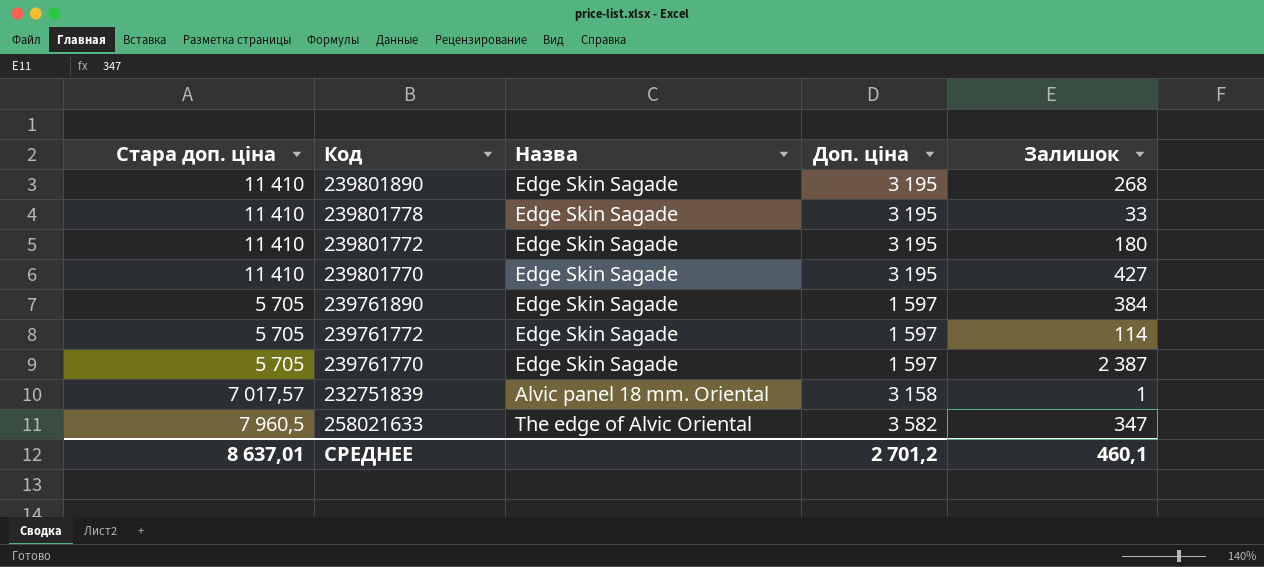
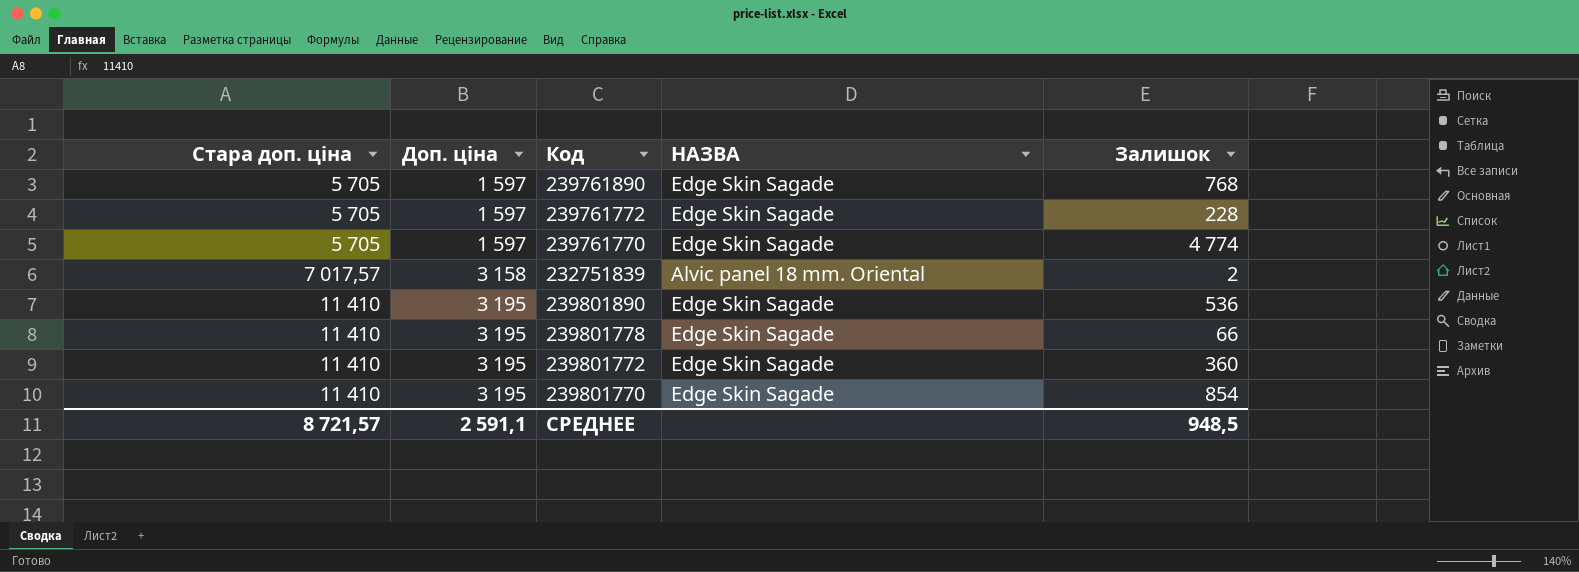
row order: none -> Стара доп. ціна ascending
column Доп. ціна | position: 4 -> 2
column name: Назва -> НАЗВА
row 258021633: 7 960,5 | The edge of Alvic Oriental | 3 582 | 347 -> none
239761890 | Залишок: 384 -> 768
239761772 | Залишок: 114 -> 228
239761770 | Залишок: 2 387 -> 4 774
232751839 | Залишок: 1 -> 2
239801890 | Залишок: 268 -> 536
239801778 | Залишок: 33 -> 66
239801772 | Залишок: 180 -> 360
239801770 | Залишок: 427 -> 854
СРЕДНЕЕ | Стара доп. ціна: 8 637,01 -> 8 721,57
СРЕДНЕЕ | Доп. ціна: 2 701,2 -> 2 591,1
СРЕДНЕЕ | Залишок: 460,1 -> 948,5

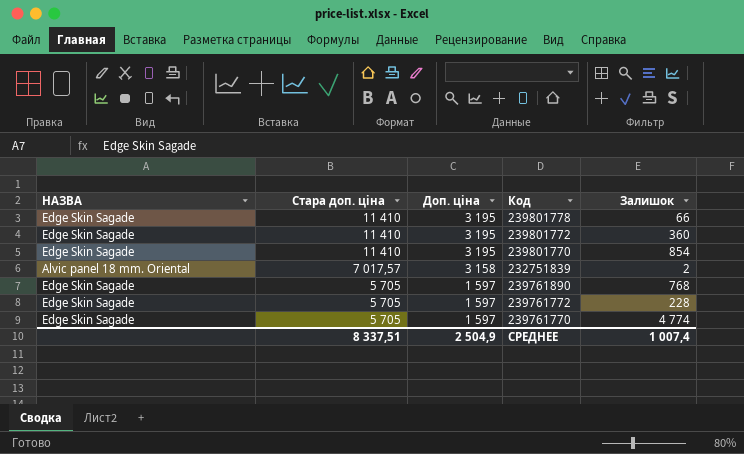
row order: Стара доп. ціна ascending -> Стара доп. ціна descending
column НАЗВА | position: 4 -> 1
row 239801890: 11 410 | 3 195 | Edge Skin Sagade | 536 -> none
СРЕДНЕЕ | Стара доп. ціна: 8 721,57 -> 8 337,51
СРЕДНЕЕ | Доп. ціна: 2 591,1 -> 2 504,9
СРЕДНЕЕ | Залишок: 948,5 -> 1 007,4

